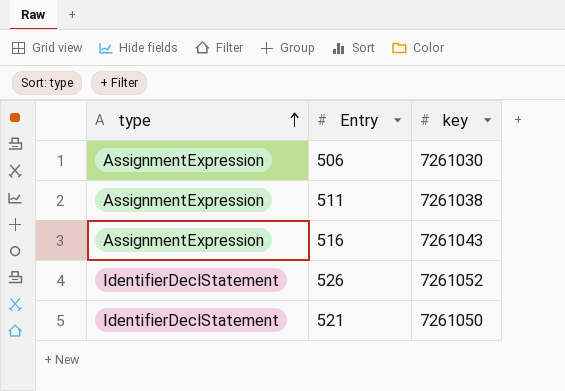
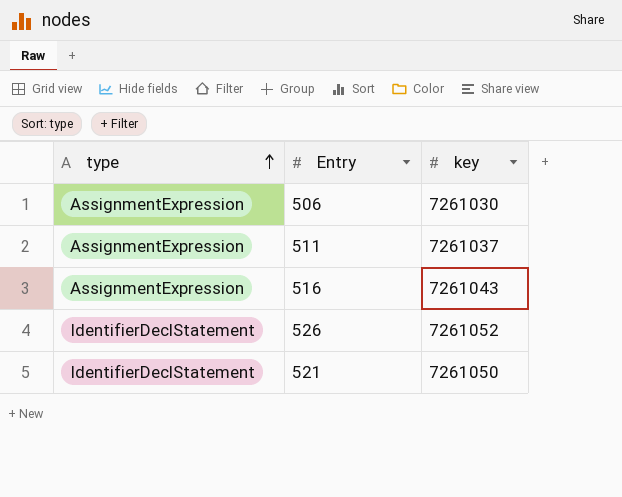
511 | key: 7261038 -> 7261037

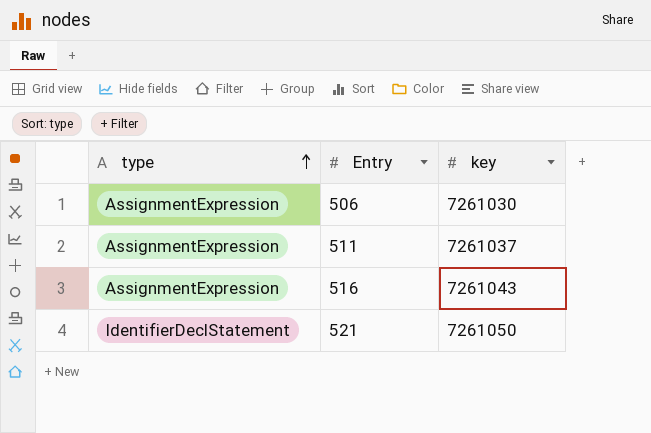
row 526: IdentifierDeclStatement | 7261052 -> none

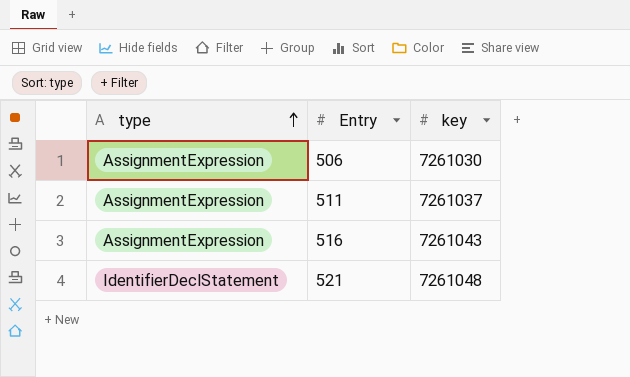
521 | key: 7261050 -> 7261048

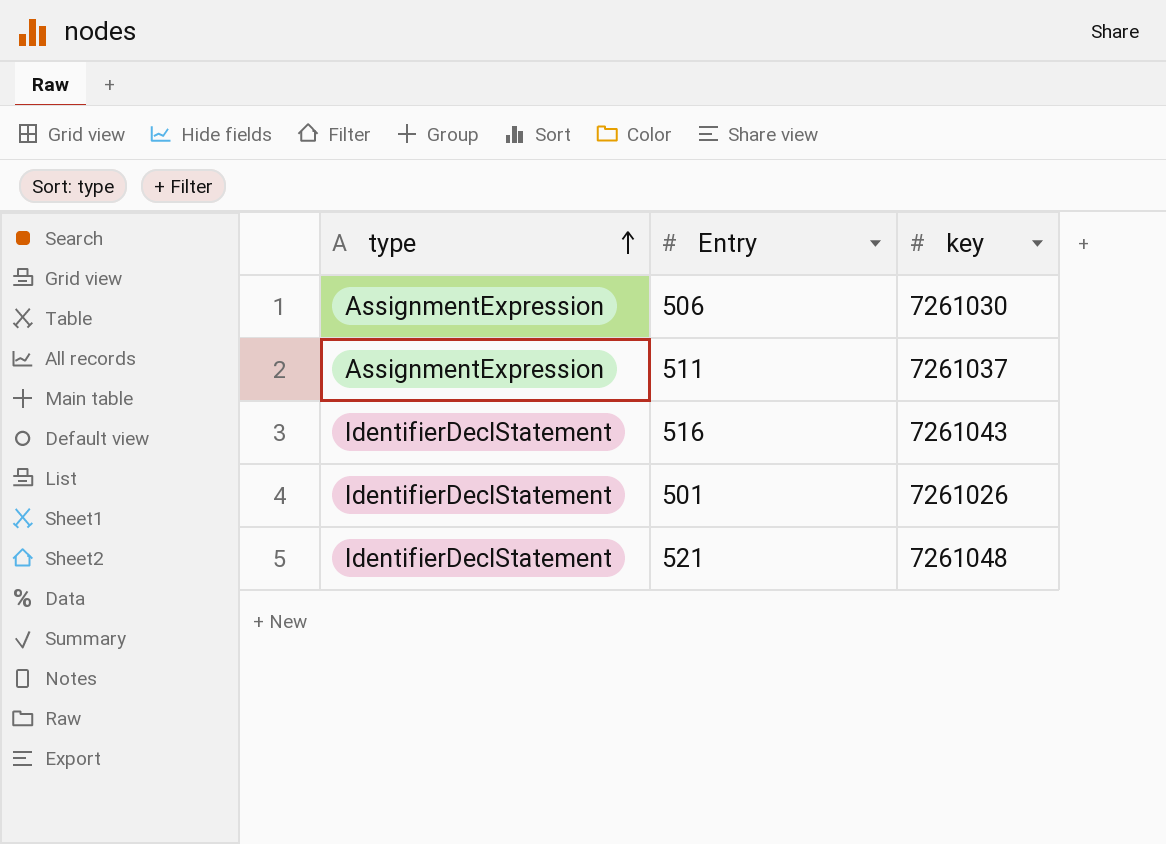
516 | type: AssignmentExpression -> IdentifierDeclStatement
row 501: none -> IdentifierDeclStatement | 7261026

